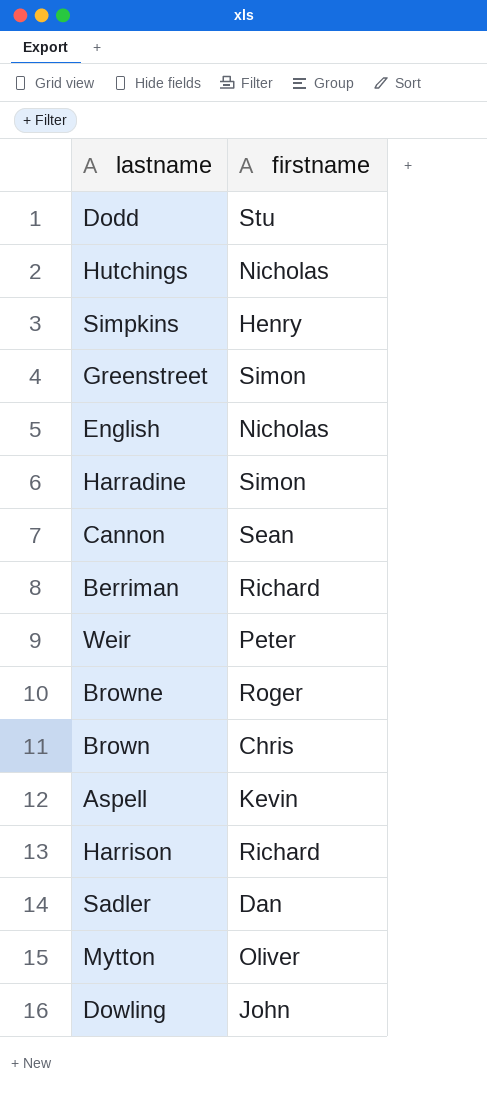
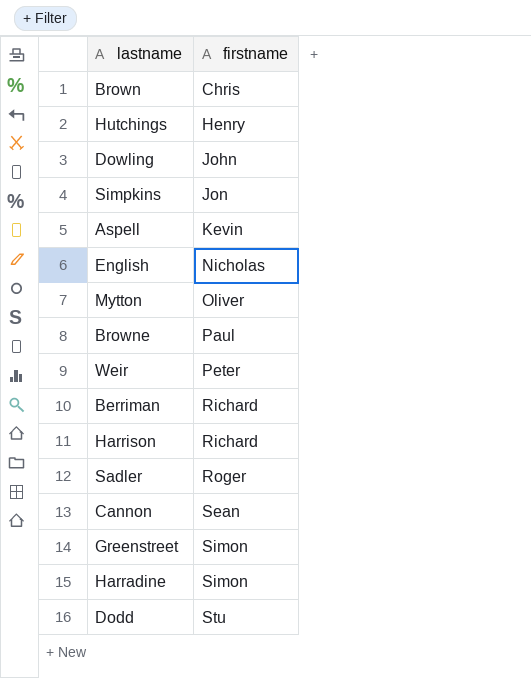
row order: none -> firstname ascending
Hutchings | firstname: Nicholas -> Henry
Simpkins | firstname: Henry -> Jon
Browne | firstname: Roger -> Paul
Sadler | firstname: Dan -> Roger

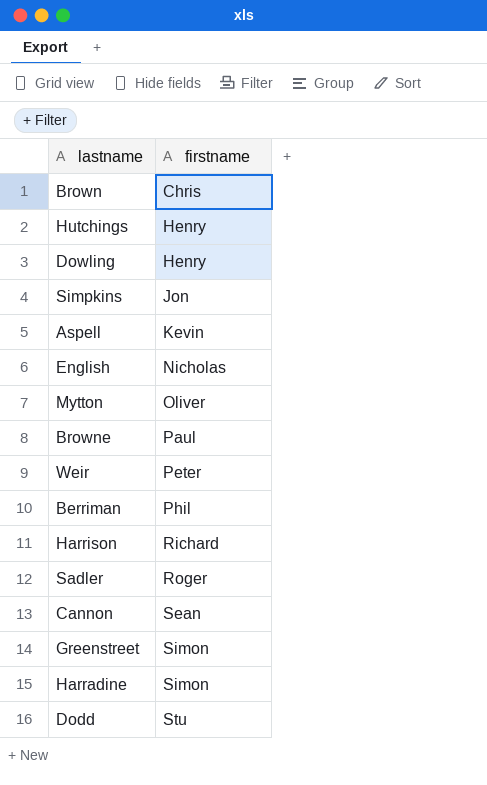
Dowling | firstname: John -> Henry
Berriman | firstname: Richard -> Phil

